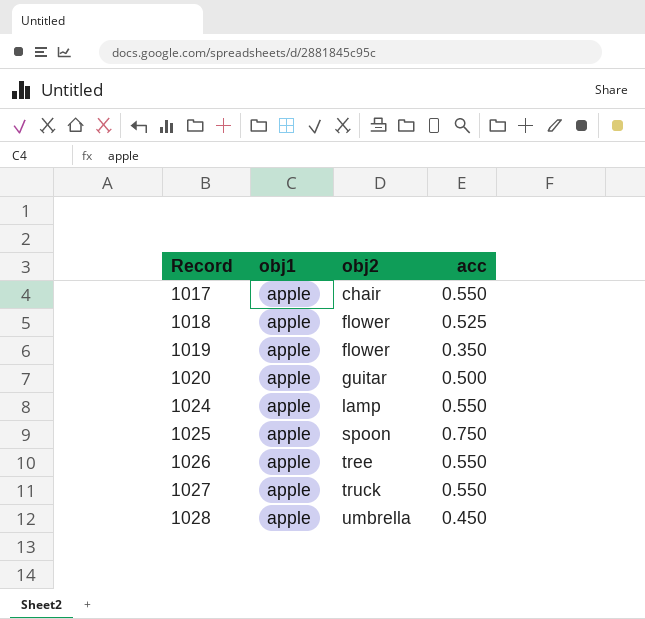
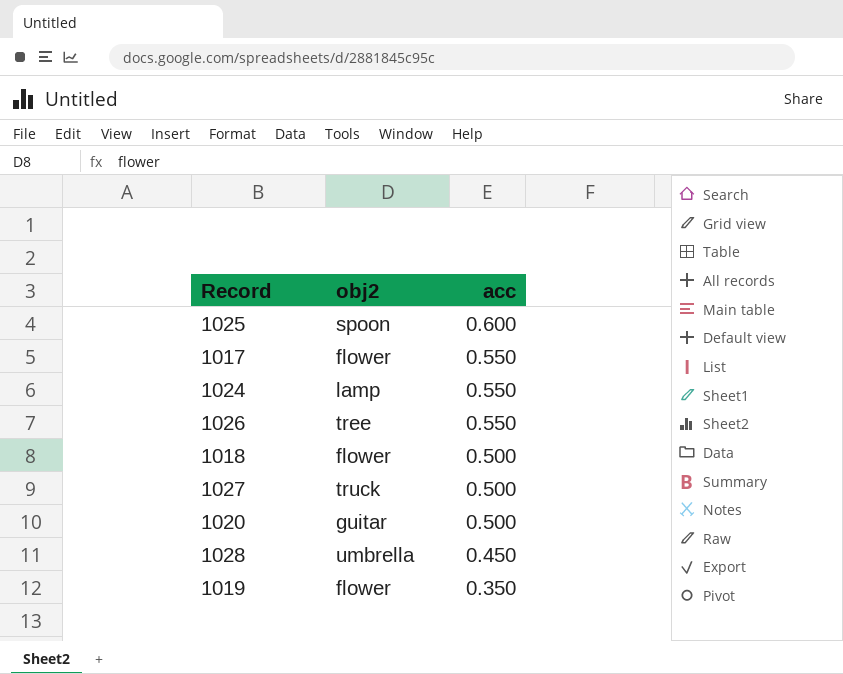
row order: Record ascending -> acc descending
column obj1 | position: 2 -> none
1025 | acc: 0.750 -> 0.600
1017 | obj2: chair -> flower
1018 | acc: 0.525 -> 0.500
1027 | acc: 0.550 -> 0.500

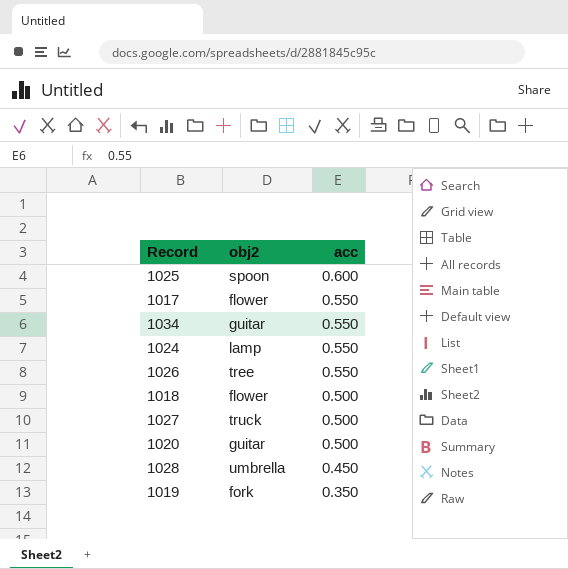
row 1034: none -> guitar | 0.550
1019 | obj2: flower -> fork

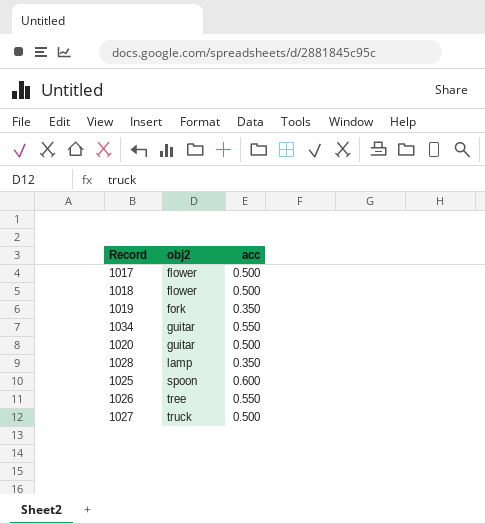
row order: acc descending -> obj2 ascending
row 1024: lamp | 0.550 -> none
1017 | acc: 0.550 -> 0.500
1028 | obj2: umbrella -> lamp
1028 | acc: 0.450 -> 0.350

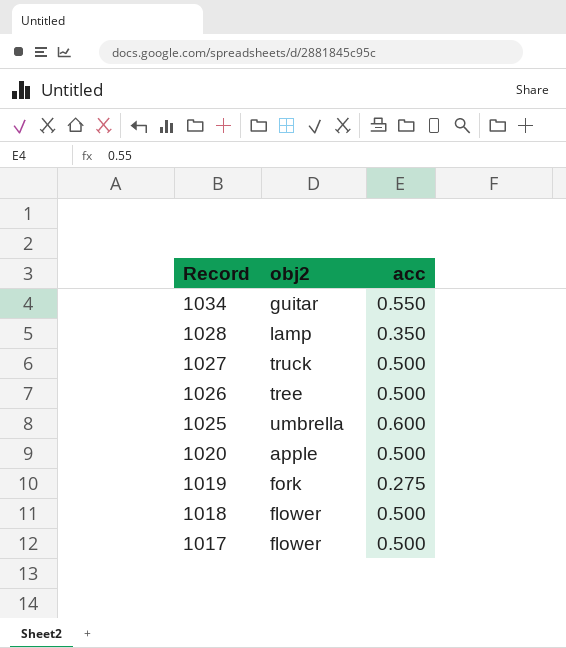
row order: obj2 ascending -> Record descending
1026 | acc: 0.550 -> 0.500
1025 | obj2: spoon -> umbrella
1020 | obj2: guitar -> apple
1019 | acc: 0.350 -> 0.275

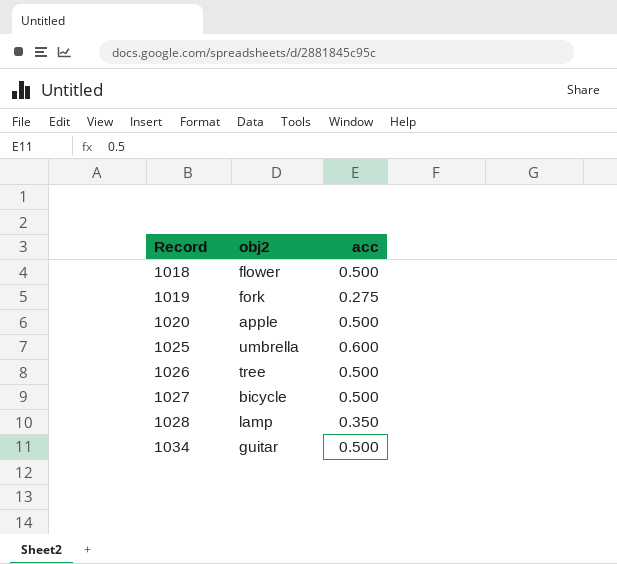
row order: Record descending -> Record ascending
row 1017: flower | 0.500 -> none
1027 | obj2: truck -> bicycle
1034 | acc: 0.550 -> 0.500

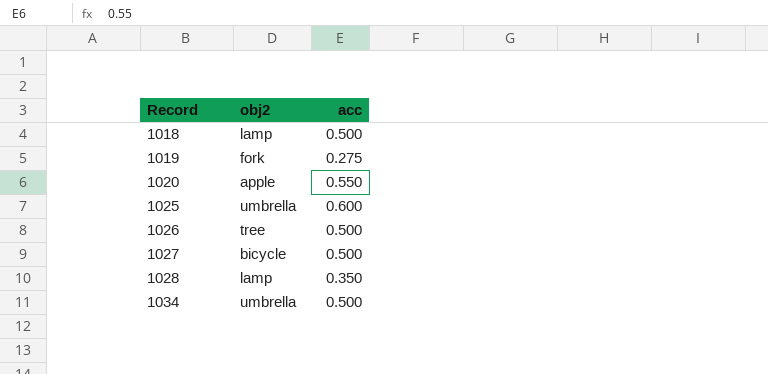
1018 | obj2: flower -> lamp
1020 | acc: 0.500 -> 0.550
1034 | obj2: guitar -> umbrella

